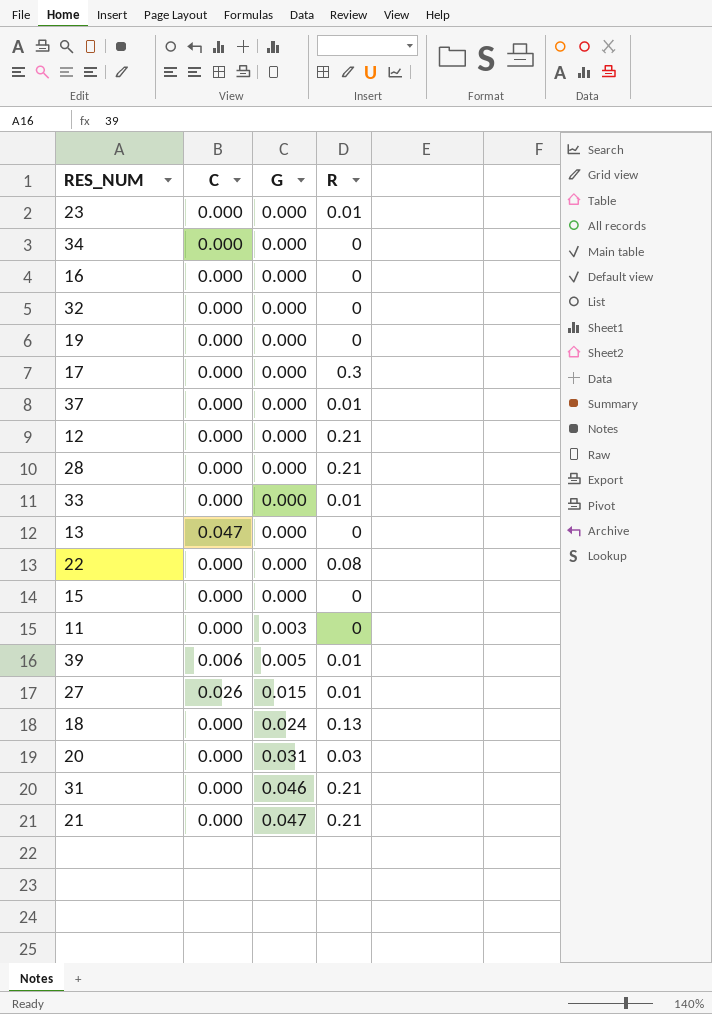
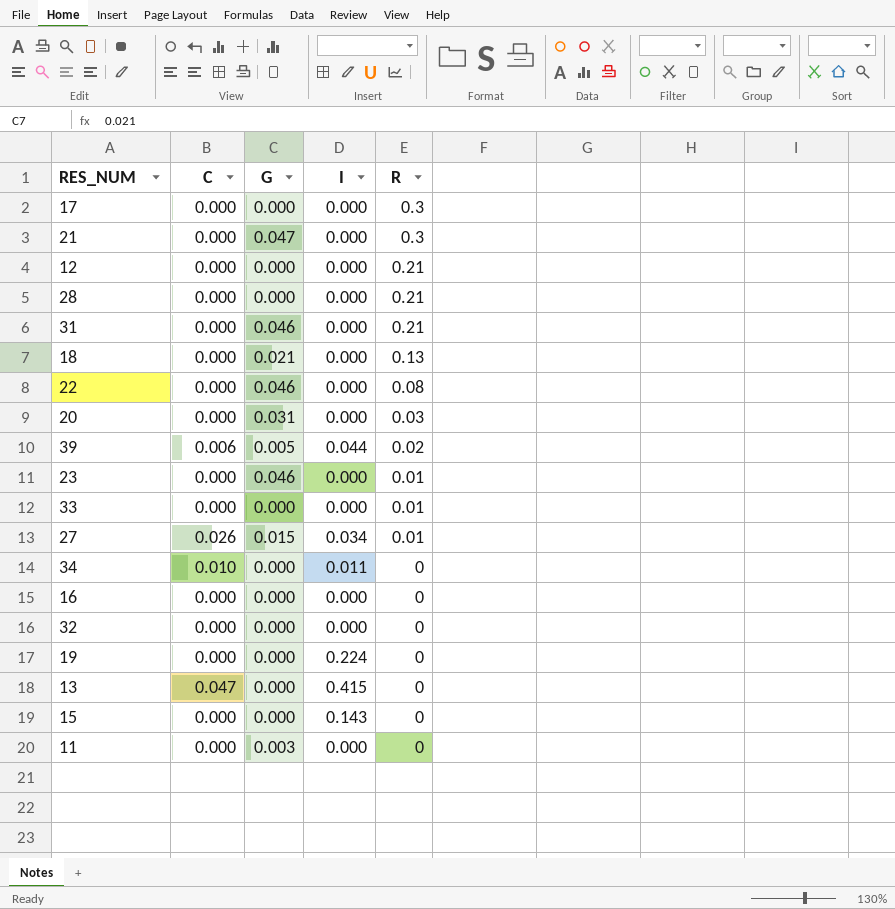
row order: G ascending -> R descending
column I | position: none -> 4
row 37: 0.000 | 0.000 | 0.01 -> none
21 | R: 0.21 -> 0.3
18 | G: 0.024 -> 0.021
22 | G: 0.000 -> 0.046
39 | R: 0.01 -> 0.02
23 | G: 0.000 -> 0.046
34 | C: 0.000 -> 0.010

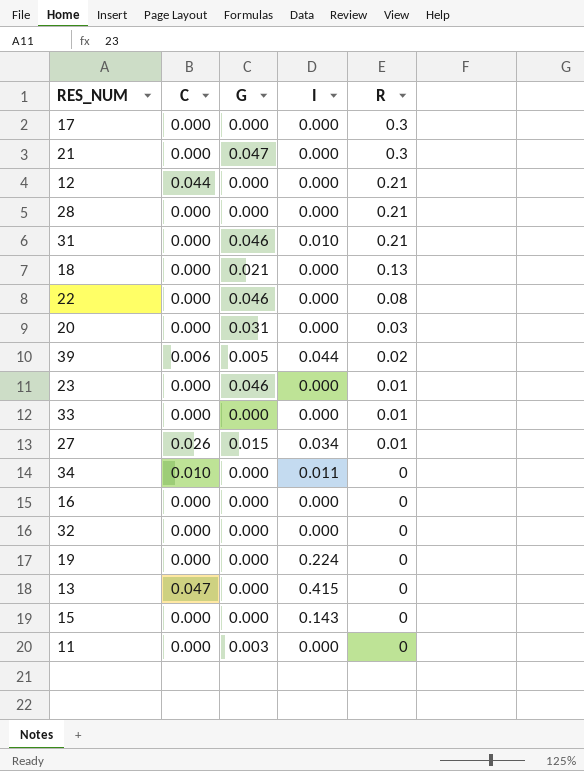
12 | C: 0.000 -> 0.044
31 | I: 0.000 -> 0.010

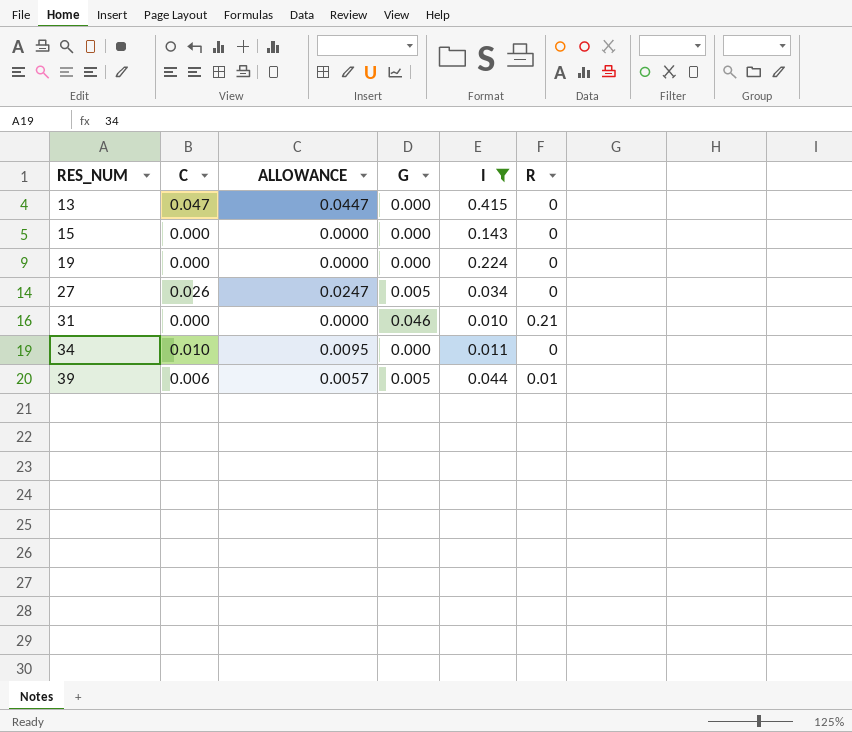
filter: none -> I != 0.000
row order: R descending -> RES_NUM ascending
column ALLOWANCE | formula: none -> [C] * 0.95
27 | G: 0.015 -> 0.005
27 | R: 0.01 -> 0
39 | R: 0.02 -> 0.01

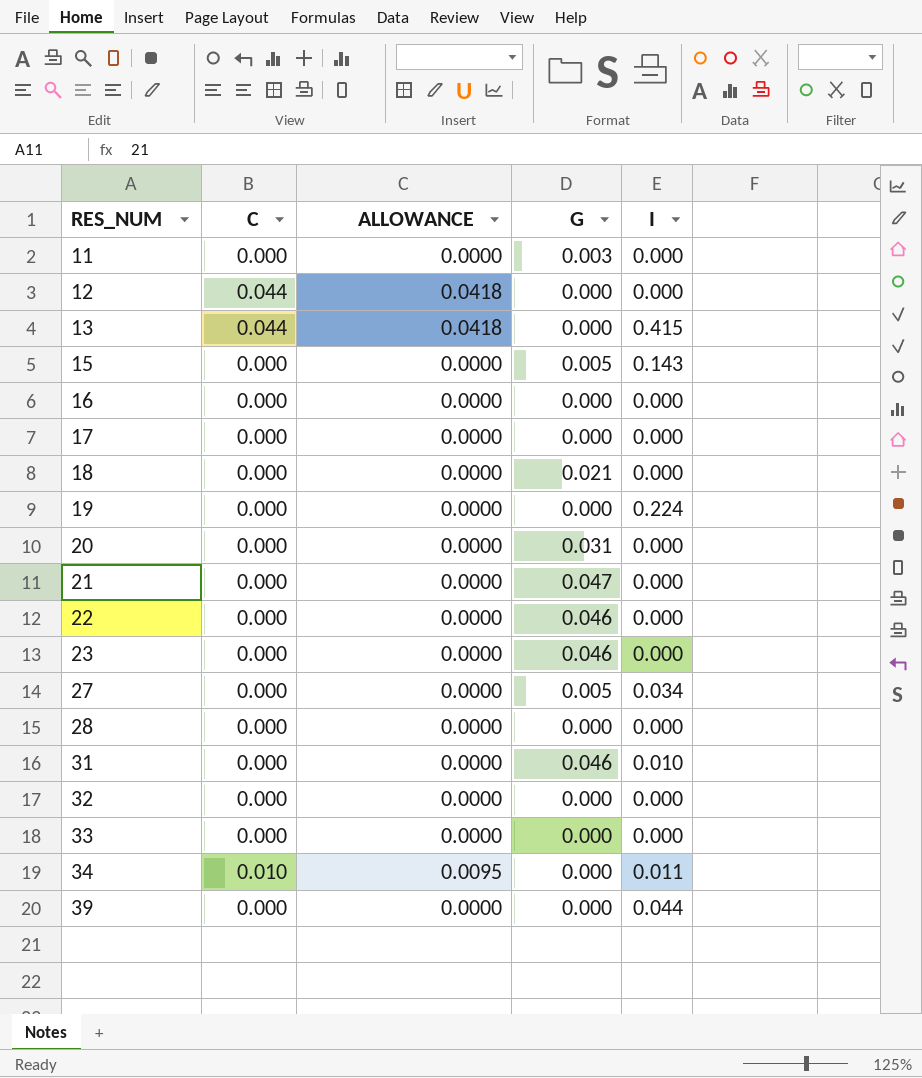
filter: I != 0.000 -> none
column R | position: 6 -> none
13 | C: 0.047 -> 0.044
13 | ALLOWANCE: 0.0447 -> 0.0418
15 | G: 0.000 -> 0.005
27 | C: 0.026 -> 0.000
27 | ALLOWANCE: 0.0247 -> 0.0000
39 | C: 0.006 -> 0.000
39 | ALLOWANCE: 0.0057 -> 0.0000
39 | G: 0.005 -> 0.000

